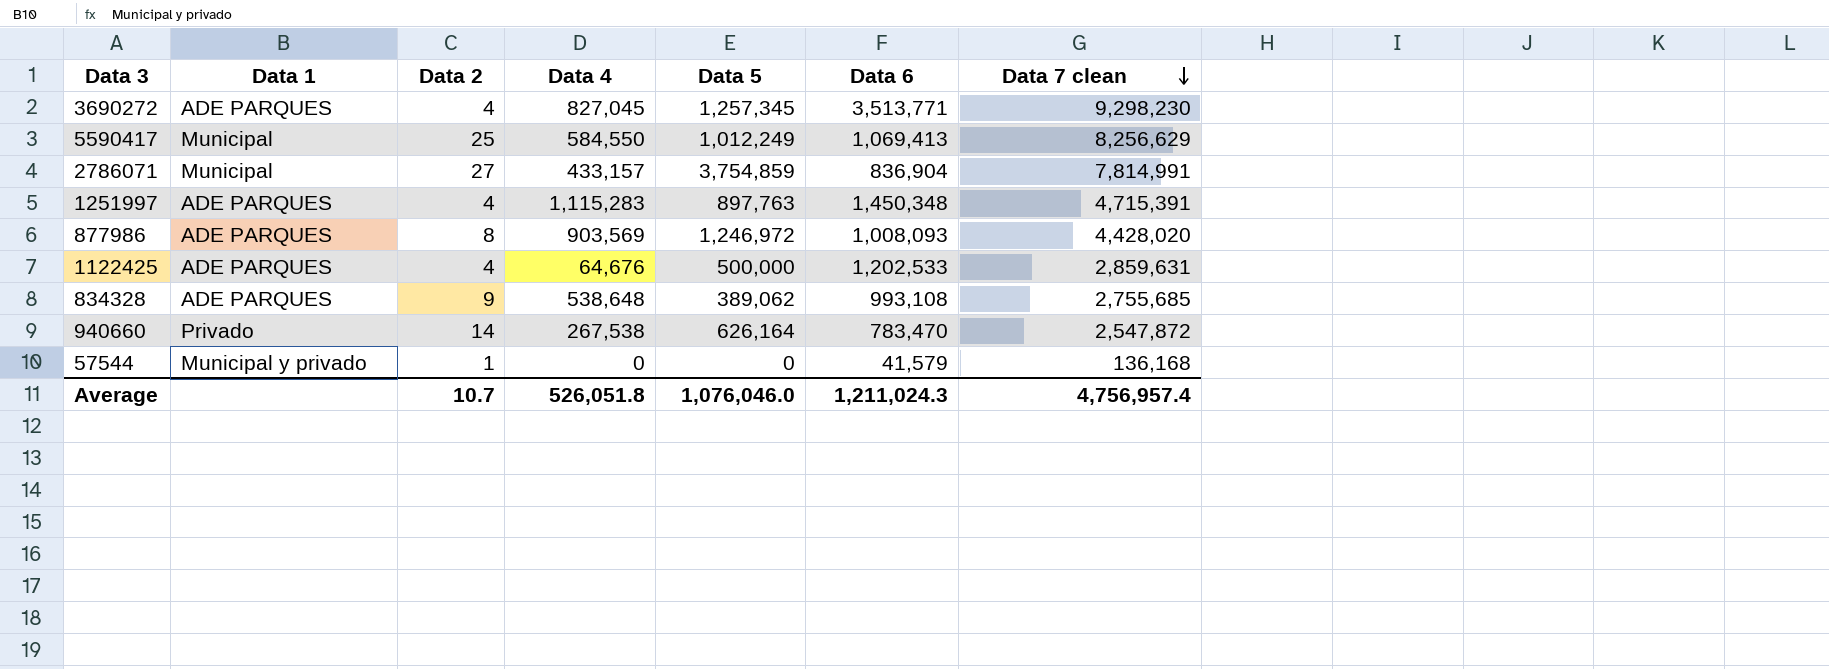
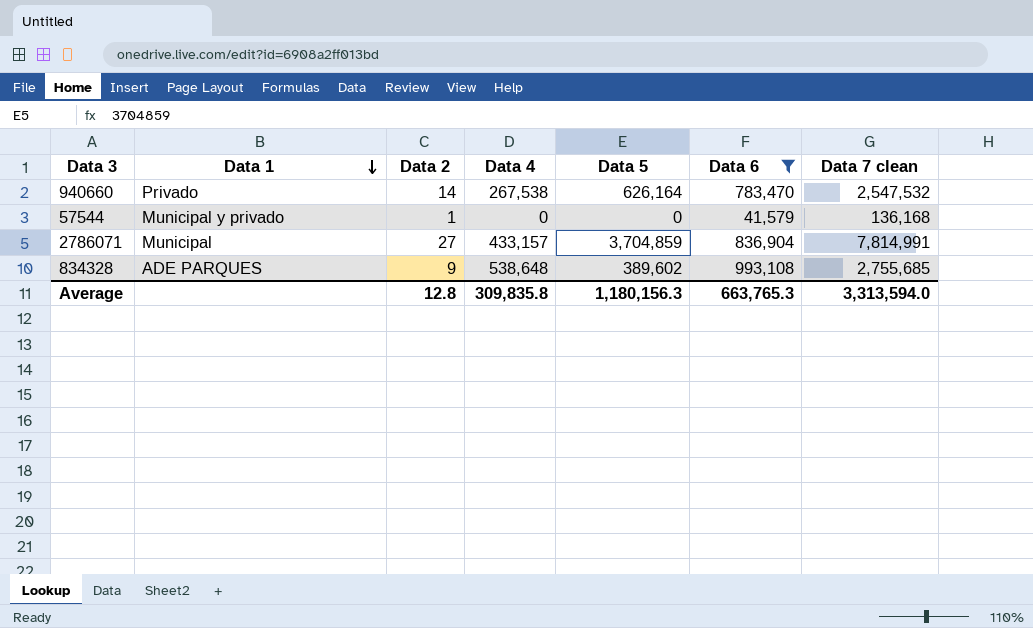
filter: none -> Data 6 <= 993,108
row order: Data 7 clean descending -> Data 1 descending
940660 | Data 7 clean: 2,547,872 -> 2,547,532
2786071 | Data 5: 3,754,859 -> 3,704,859
834328 | Data 5: 389,062 -> 389,602
Average | Data 2: 10.7 -> 12.8
Average | Data 4: 526,051.8 -> 309,835.8
Average | Data 5: 1,076,046.0 -> 1,180,156.3
Average | Data 6: 1,211,024.3 -> 663,765.3
Average | Data 7 clean: 4,756,957.4 -> 3,313,594.0

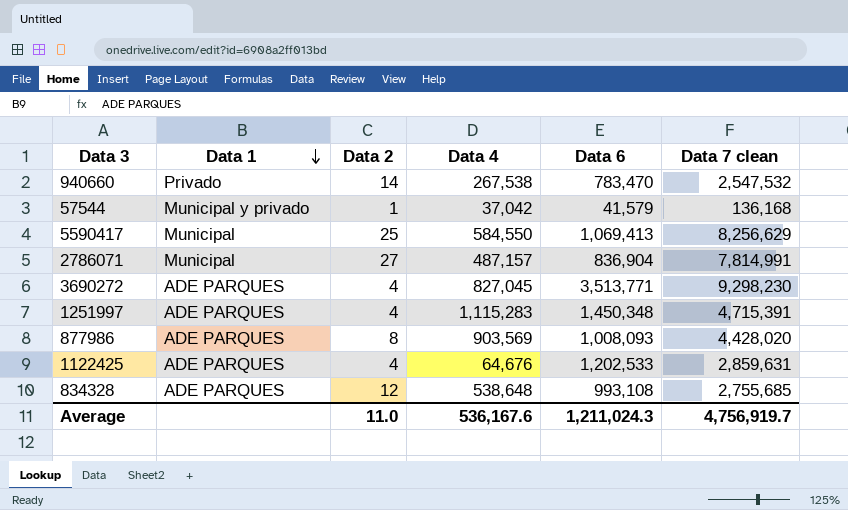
filter: Data 6 <= 993,108 -> none
column Data 5 | position: 5 -> none
57544 | Data 4: 0 -> 37,042
2786071 | Data 4: 433,157 -> 487,157
834328 | Data 2: 9 -> 12
Average | Data 2: 12.8 -> 11.0
Average | Data 4: 309,835.8 -> 536,167.6
Average | Data 6: 663,765.3 -> 1,211,024.3
Average | Data 7 clean: 3,313,594.0 -> 4,756,919.7

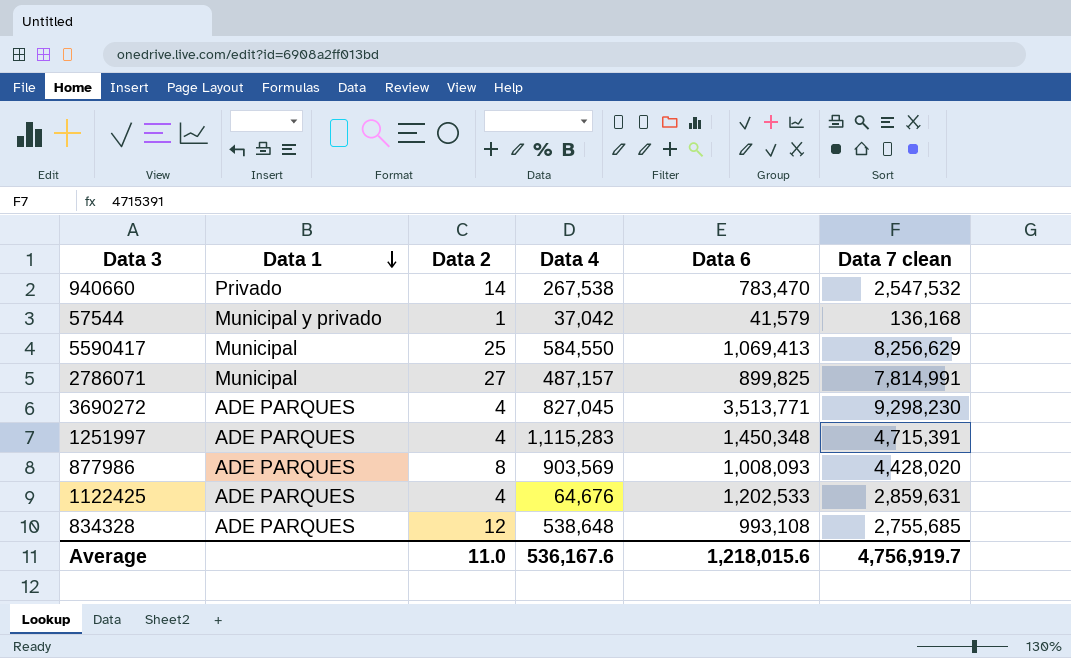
2786071 | Data 6: 836,904 -> 899,825
Average | Data 6: 1,211,024.3 -> 1,218,015.6

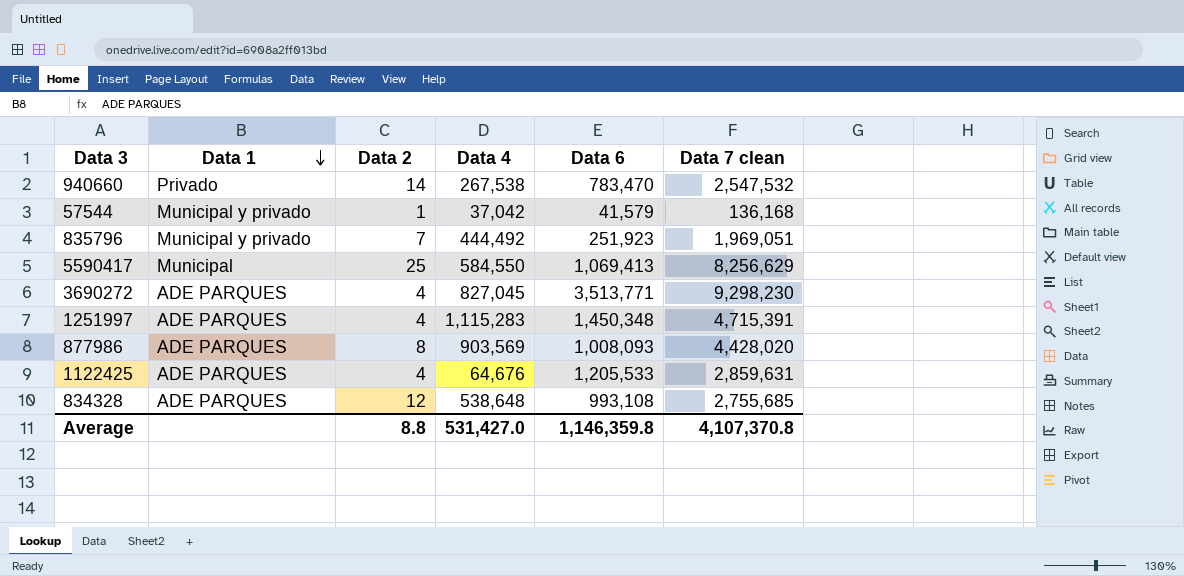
row 2786071: Municipal | 27 | 487,157 | 899,825 | 7,814,991 -> none
row 835796: none -> Municipal y privado | 7 | 444,492 | 251,923 | 1,969,051
1122425 | Data 6: 1,202,533 -> 1,205,533
Average | Data 2: 11.0 -> 8.8
Average | Data 4: 536,167.6 -> 531,427.0
Average | Data 6: 1,218,015.6 -> 1,146,359.8
Average | Data 7 clean: 4,756,919.7 -> 4,107,370.8

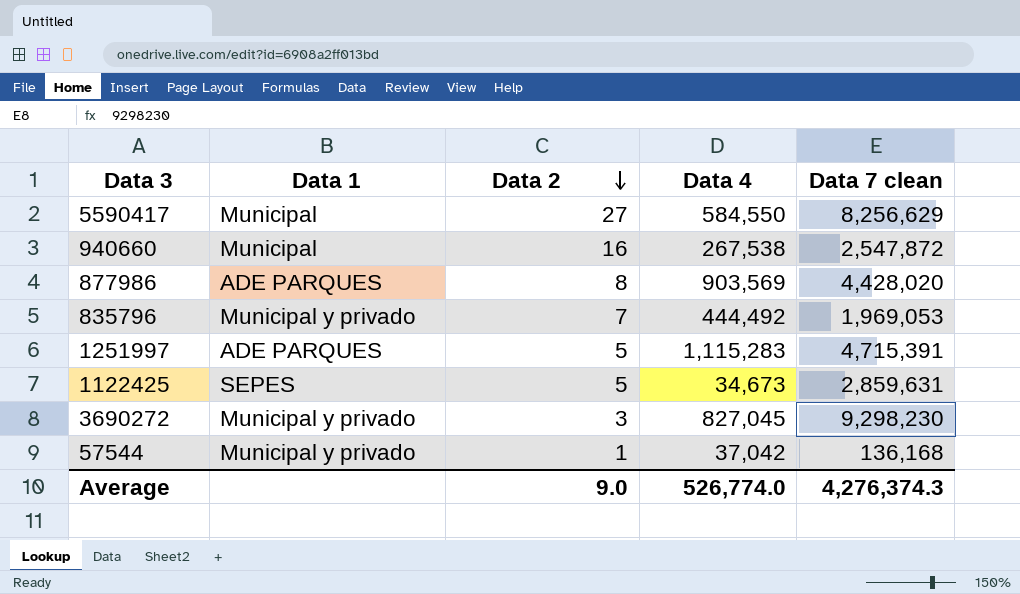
row order: Data 1 descending -> Data 2 descending
column Data 6 | position: 5 -> none
row 834328: ADE PARQUES | 12 | 538,648 | 993,108 | 2,755,685 -> none
5590417 | Data 2: 25 -> 27
940660 | Data 1: Privado -> Municipal
940660 | Data 2: 14 -> 16
940660 | Data 7 clean: 2,547,532 -> 2,547,872
835796 | Data 7 clean: 1,969,051 -> 1,969,053
1251997 | Data 2: 4 -> 5
1122425 | Data 1: ADE PARQUES -> SEPES
1122425 | Data 2: 4 -> 5
1122425 | Data 4: 64,676 -> 34,673
3690272 | Data 1: ADE PARQUES -> Municipal y privado
3690272 | Data 2: 4 -> 3
Average | Data 2: 8.8 -> 9.0
Average | Data 4: 531,427.0 -> 526,774.0
Average | Data 7 clean: 4,107,370.8 -> 4,276,374.3

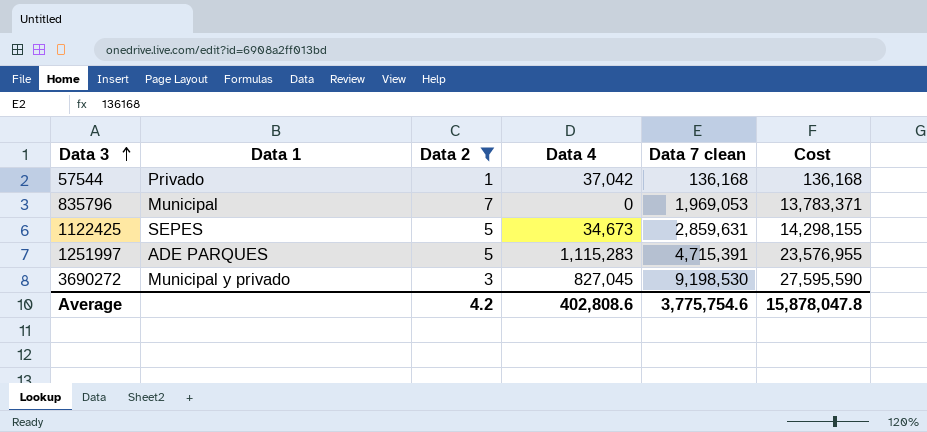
filter: none -> Data 2 <= 7
row order: Data 2 descending -> Data 3 ascending
column Cost | formula: none -> [Data 2] * [Data 7 clean]
57544 | Data 1: Municipal y privado -> Privado
835796 | Data 1: Municipal y privado -> Municipal
835796 | Data 4: 444,492 -> 0
3690272 | Data 7 clean: 9,298,230 -> 9,198,530
Average | Data 2: 9.0 -> 4.2
Average | Data 4: 526,774.0 -> 402,808.6
Average | Data 7 clean: 4,276,374.3 -> 3,775,754.6

